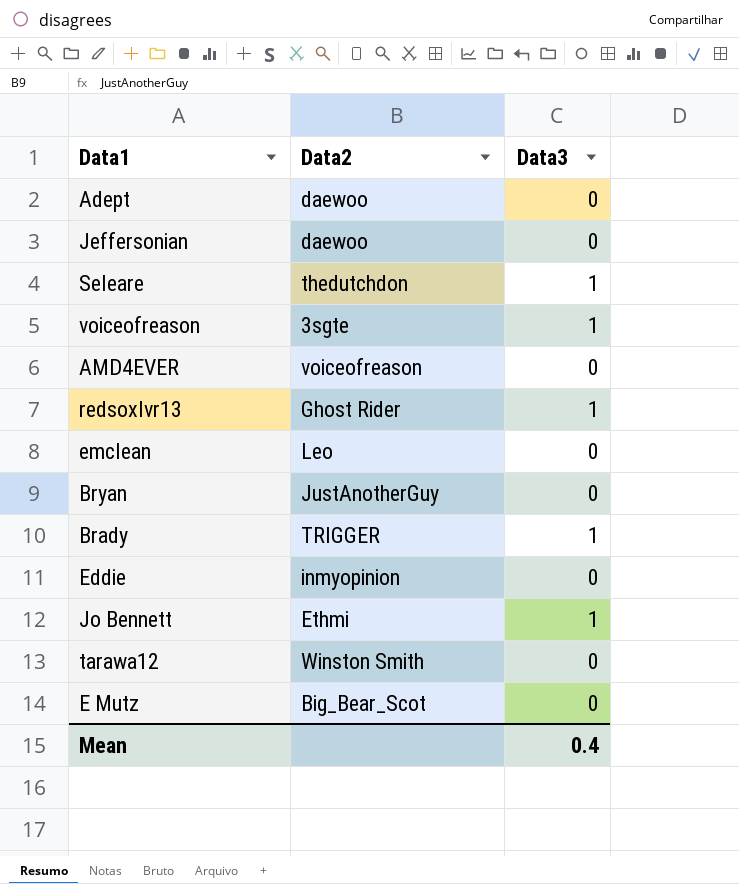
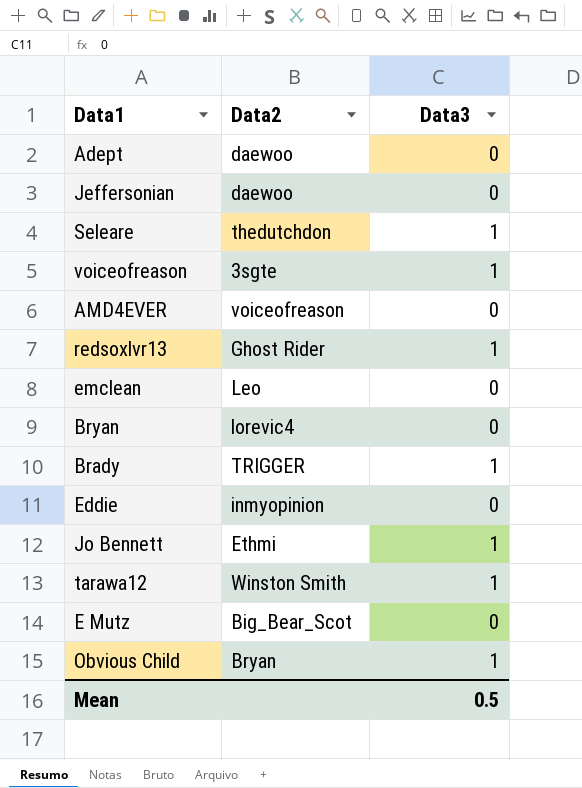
Bryan | Data2: JustAnotherGuy -> lorevic4
tarawa12 | Data3: 0 -> 1
row Obvious Child: none -> Bryan | 1
Mean | Data3: 0.4 -> 0.5

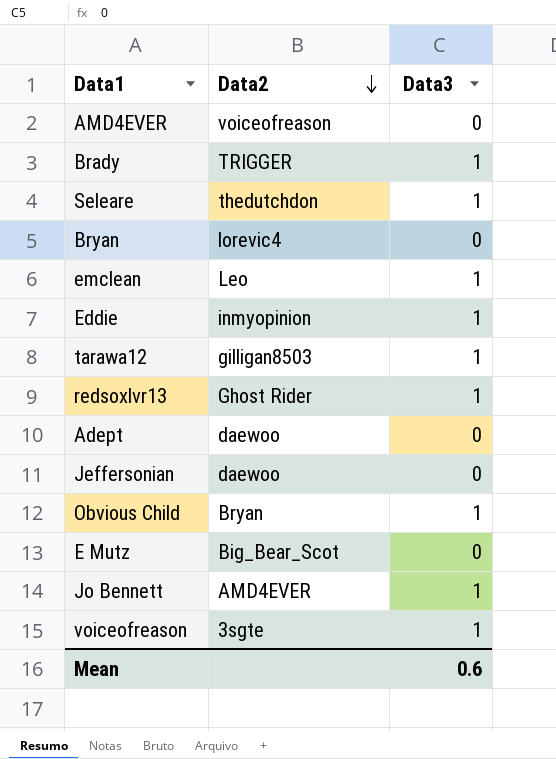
row order: none -> Data2 descending
emclean | Data3: 0 -> 1
Eddie | Data3: 0 -> 1
tarawa12 | Data2: Winston Smith -> gilligan8503
Jo Bennett | Data2: Ethmi -> AMD4EVER
Mean | Data3: 0.5 -> 0.6

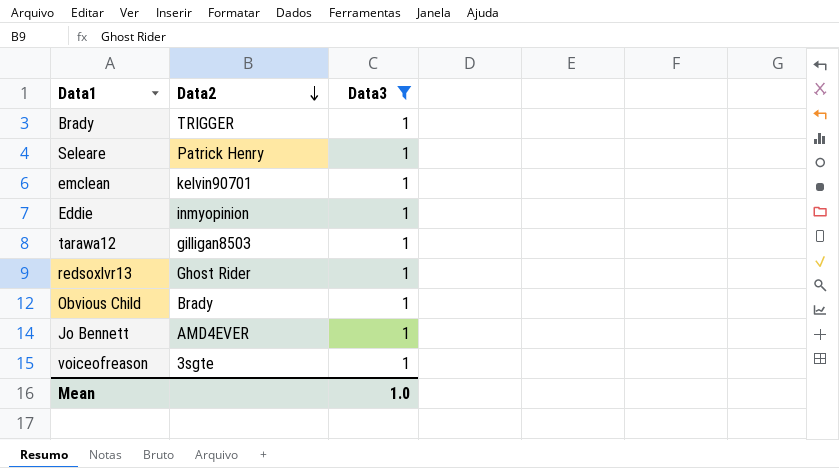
filter: none -> Data3 = 1
Seleare | Data2: thedutchdon -> Patrick Henry
emclean | Data2: Leo -> kelvin90701
Obvious Child | Data2: Bryan -> Brady
Mean | Data3: 0.6 -> 1.0

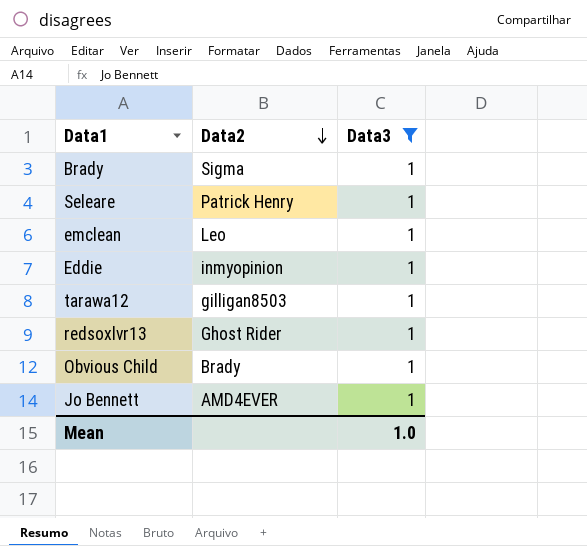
row voiceofreason: 3sgte | 1 -> none
Brady | Data2: TRIGGER -> Sigma
emclean | Data2: kelvin90701 -> Leo

